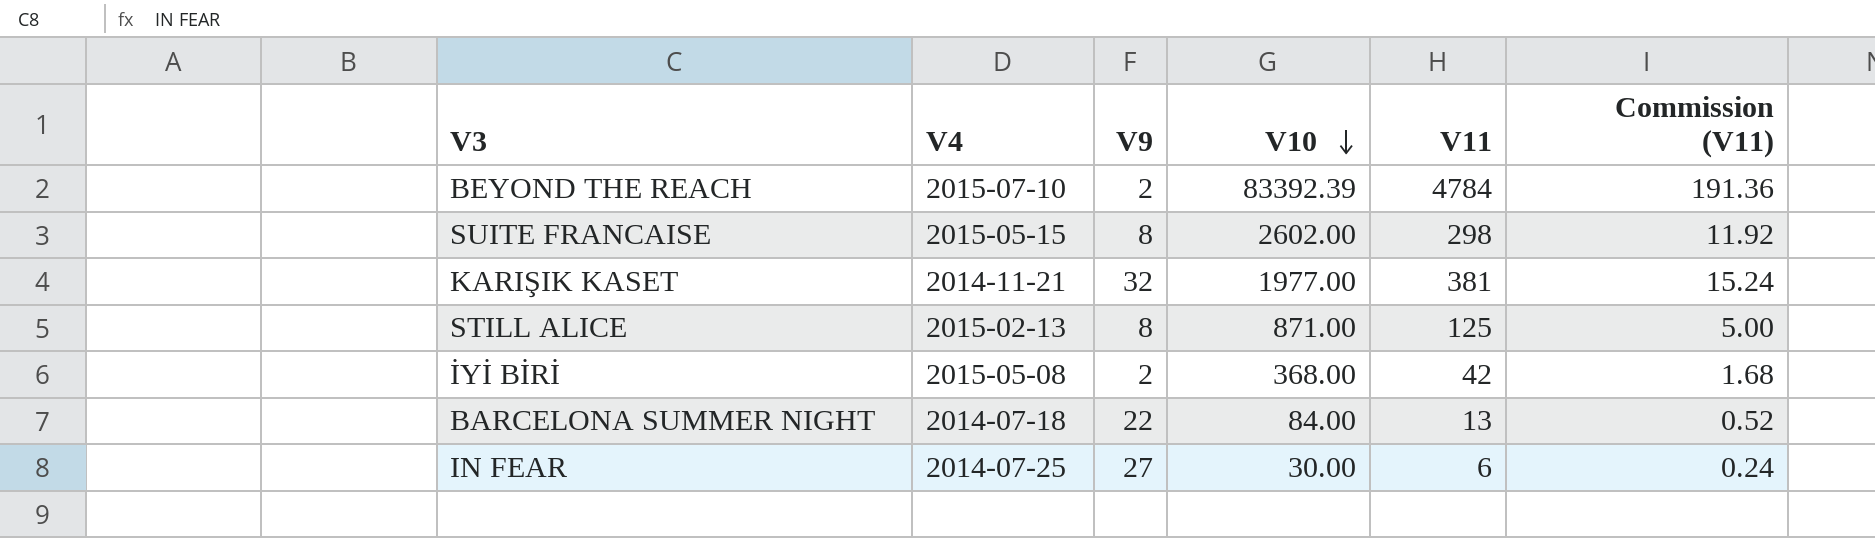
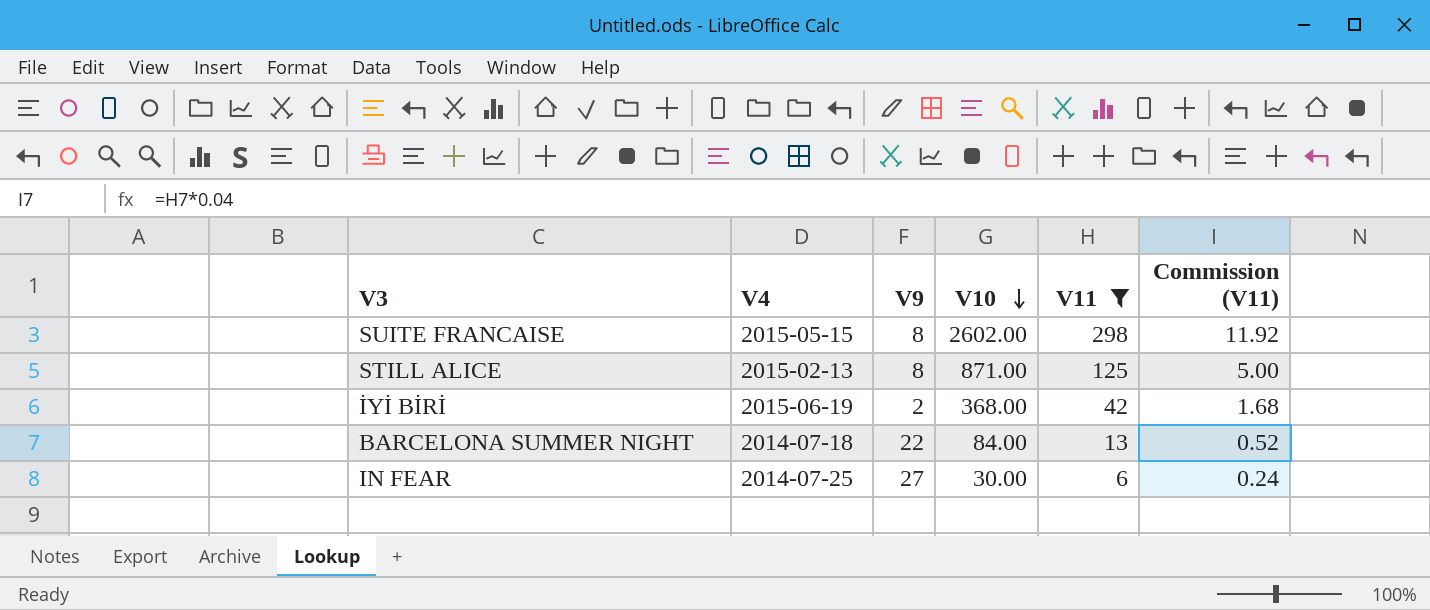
filter: none -> V11 <= 298
İYİ BİRİ | V4: 2015-05-08 -> 2015-06-19

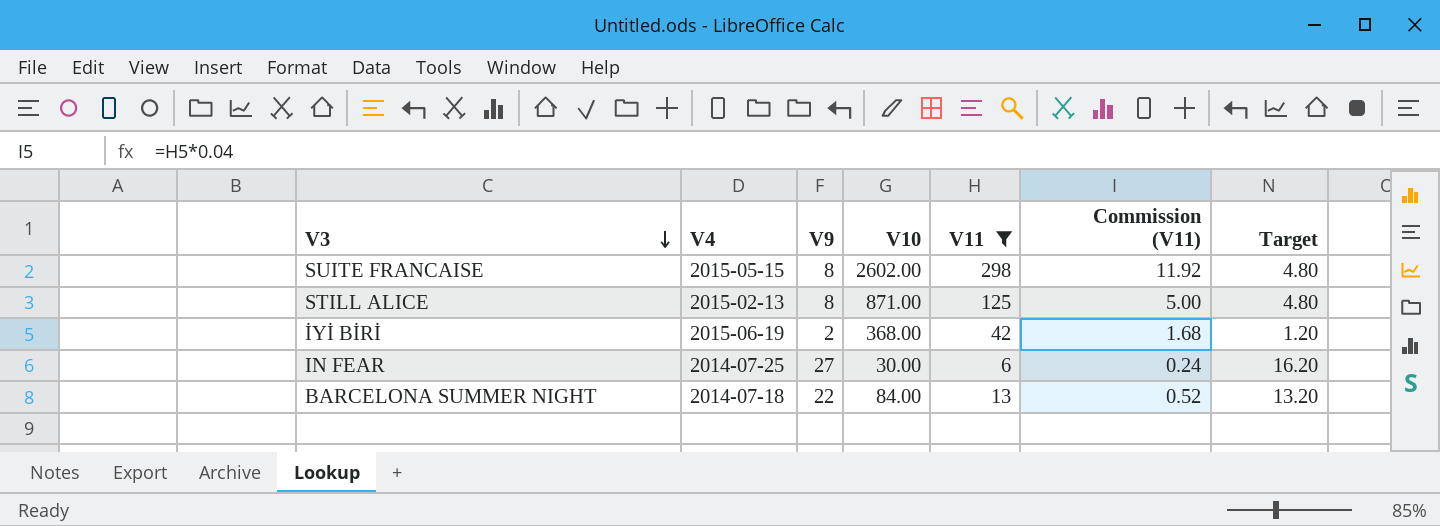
row order: V10 descending -> V3 descending
column Target | formula: none -> [V9] * 0.6

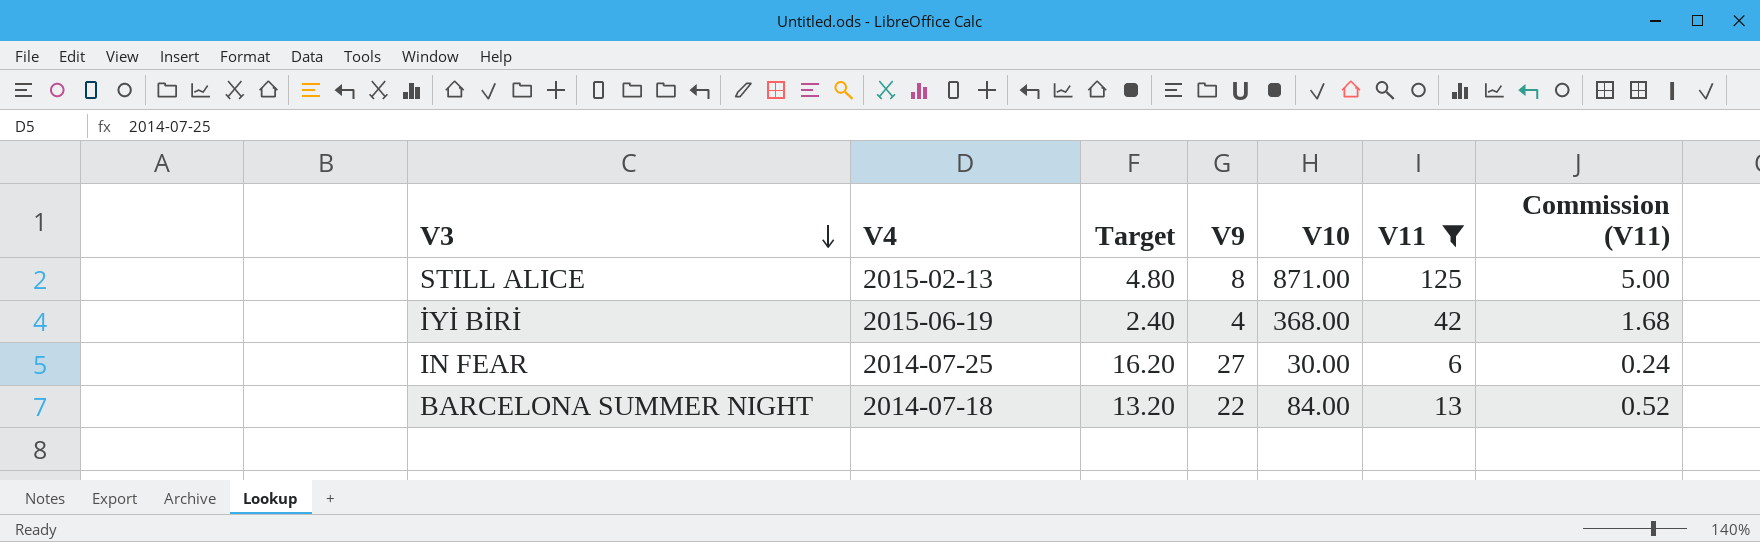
column Target | position: 7 -> 3
row SUITE FRANCAISE: 2015-05-15 | 8 | 2602.00 | 298 | 11.92 | 4.80 -> none
İYİ BİRİ | Target: 1.20 -> 2.40
İYİ BİRİ | V9: 2 -> 4

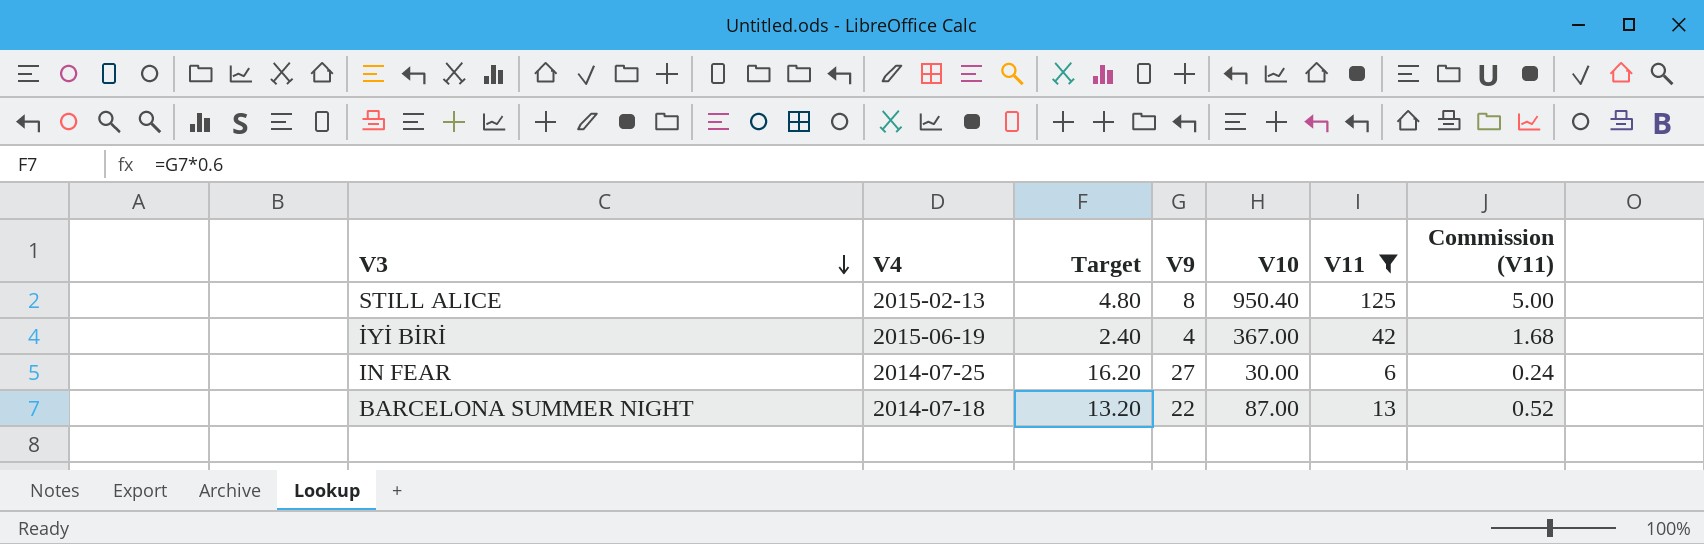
STILL ALICE | V10: 871.00 -> 950.40
İYİ BİRİ | V10: 368.00 -> 367.00
BARCELONA SUMMER NIGHT | V10: 84.00 -> 87.00

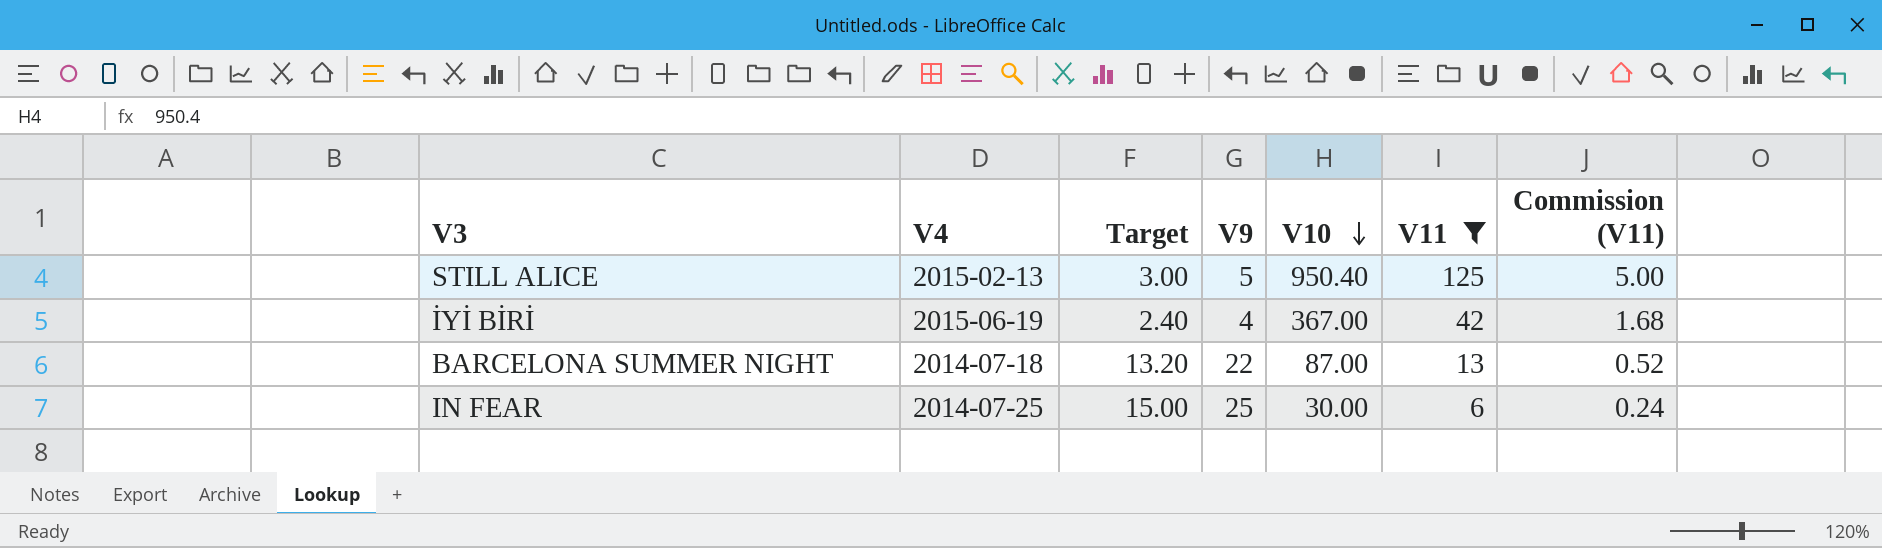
row order: V3 descending -> V10 descending
STILL ALICE | Target: 4.80 -> 3.00
STILL ALICE | V9: 8 -> 5
IN FEAR | Target: 16.20 -> 15.00
IN FEAR | V9: 27 -> 25

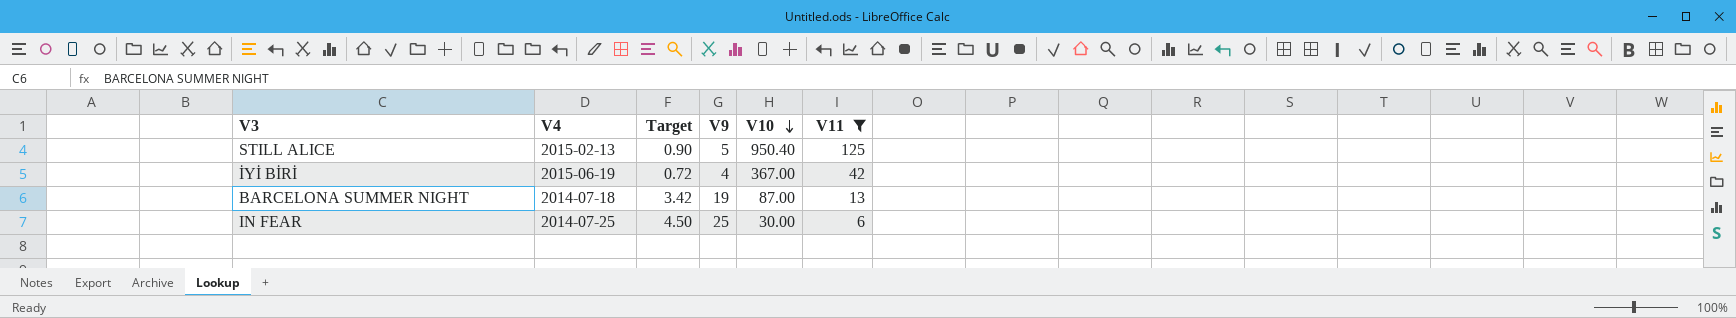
column Commission (V11) | formula: [V11] * 0.04 -> none
column Target | formula: [V9] * 0.6 -> [V9] * 0.18
BARCELONA SUMMER NIGHT | V9: 22 -> 19

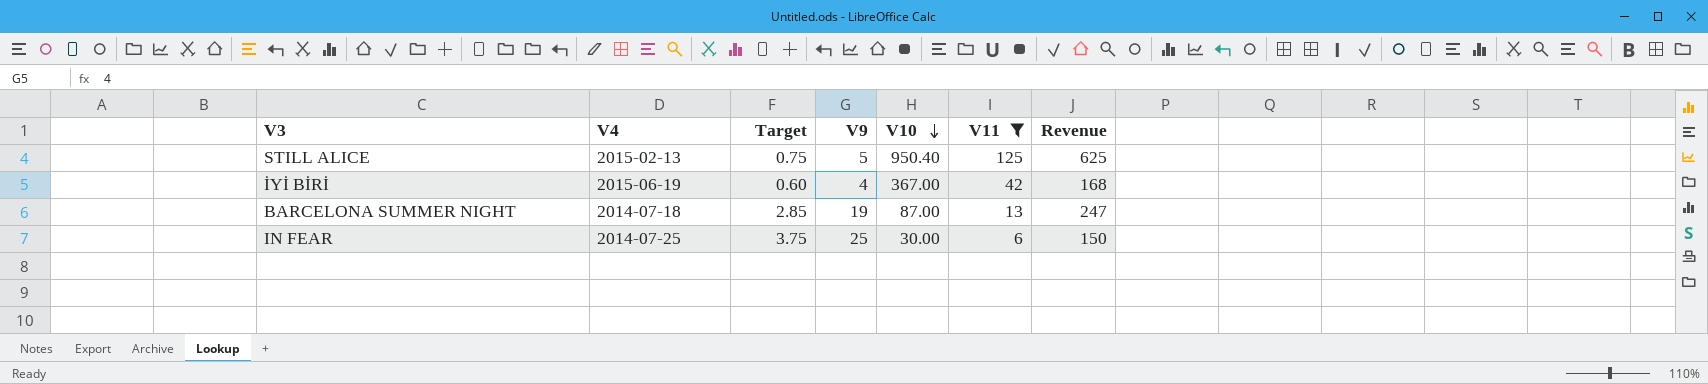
column Target | formula: [V9] * 0.18 -> [V9] * 0.15
column Revenue | formula: none -> [V9] * [V11]

